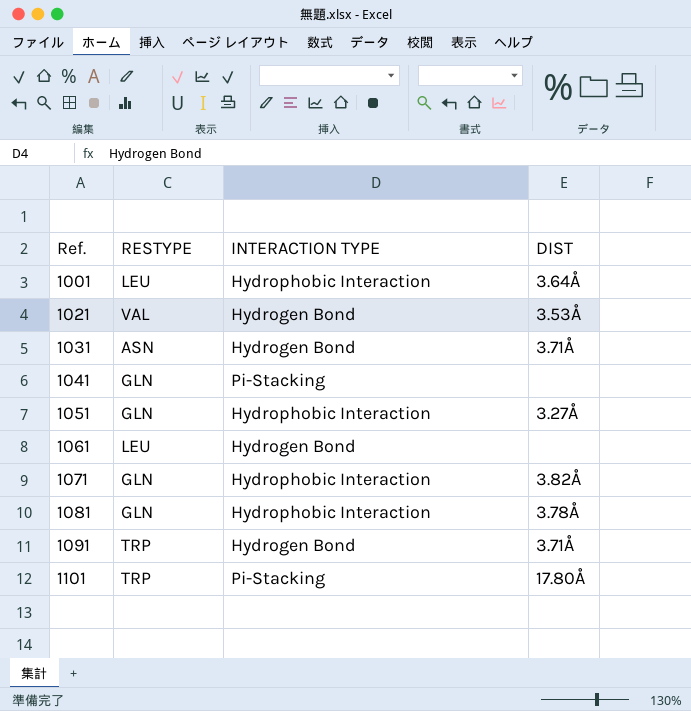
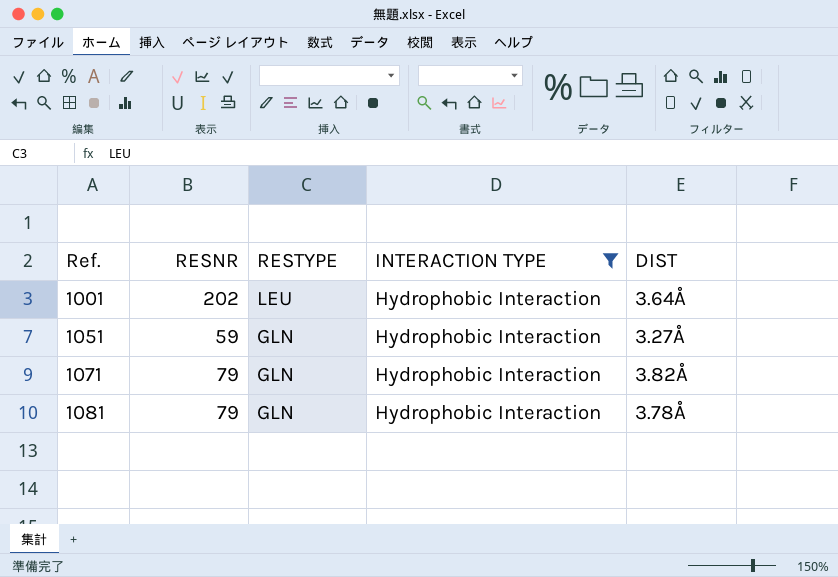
filter: none -> INTERACTION TYPE = Hydrophobic Interaction
column RESNR | position: none -> 2

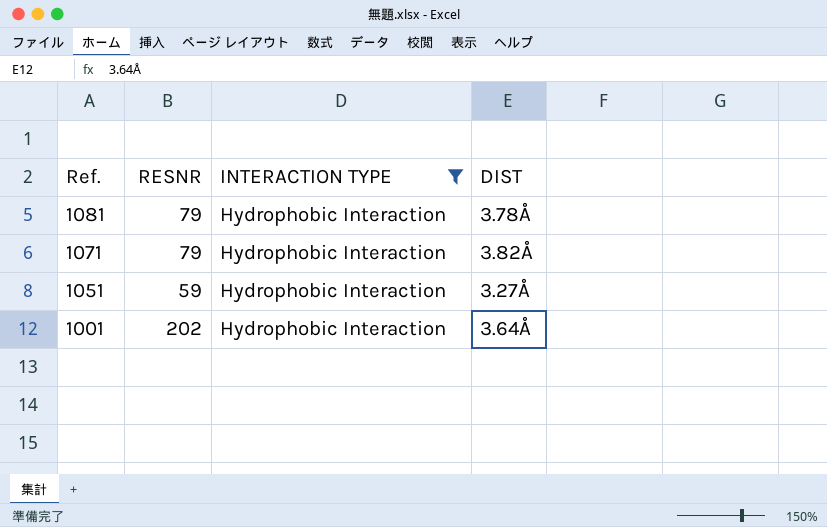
row order: Ref. ascending -> Ref. descending
column RESTYPE | position: 3 -> none

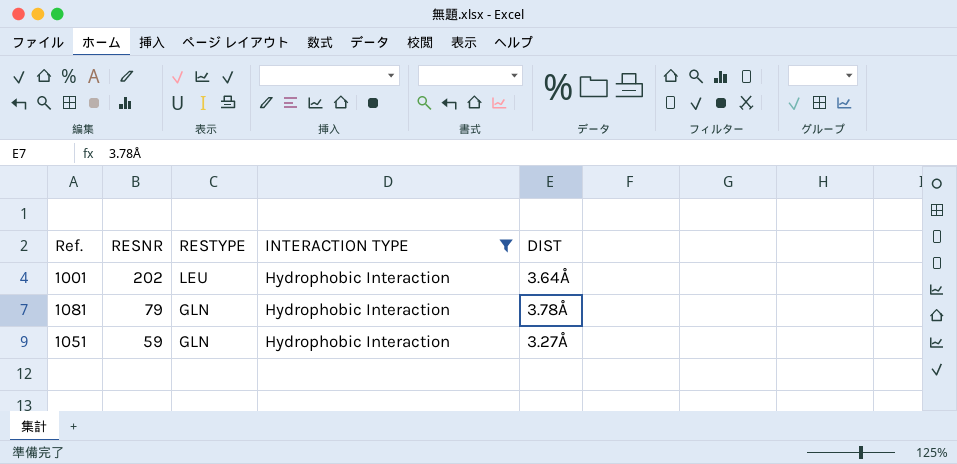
row order: Ref. descending -> RESNR descending
column RESTYPE | position: none -> 3
row 1071: 79 | Hydrophobic Interaction | 3.82Å -> none

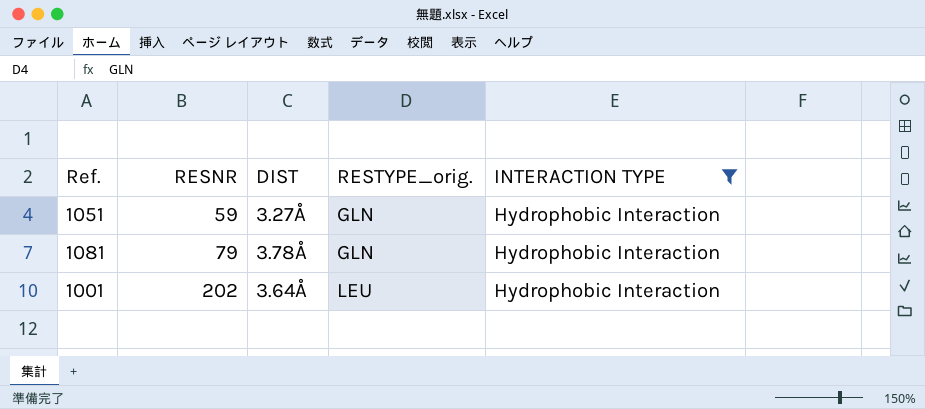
row order: RESNR descending -> RESNR ascending
column DIST | position: 5 -> 3
column name: RESTYPE -> RESTYPE_orig.

